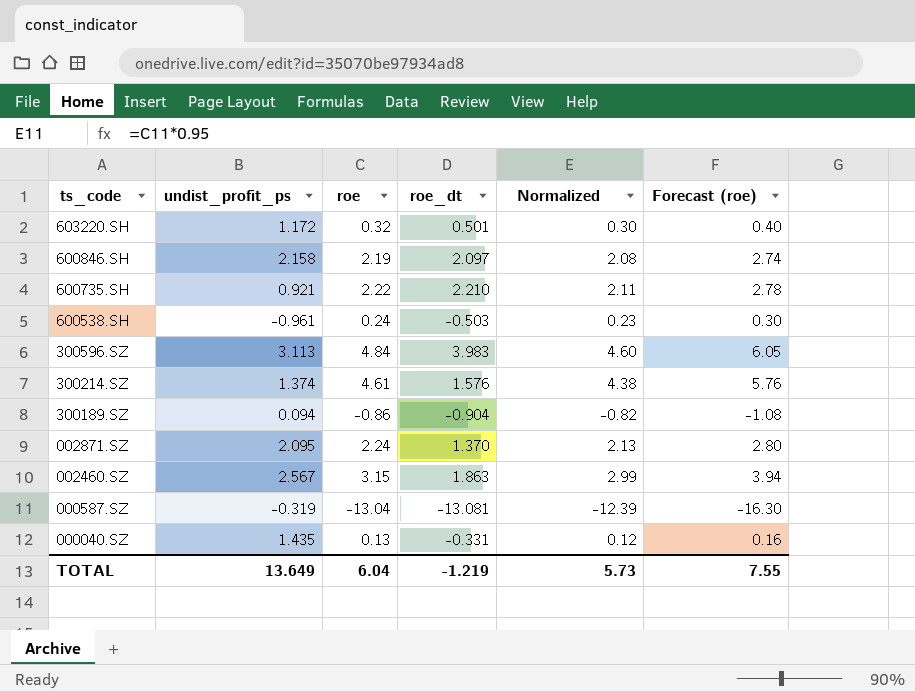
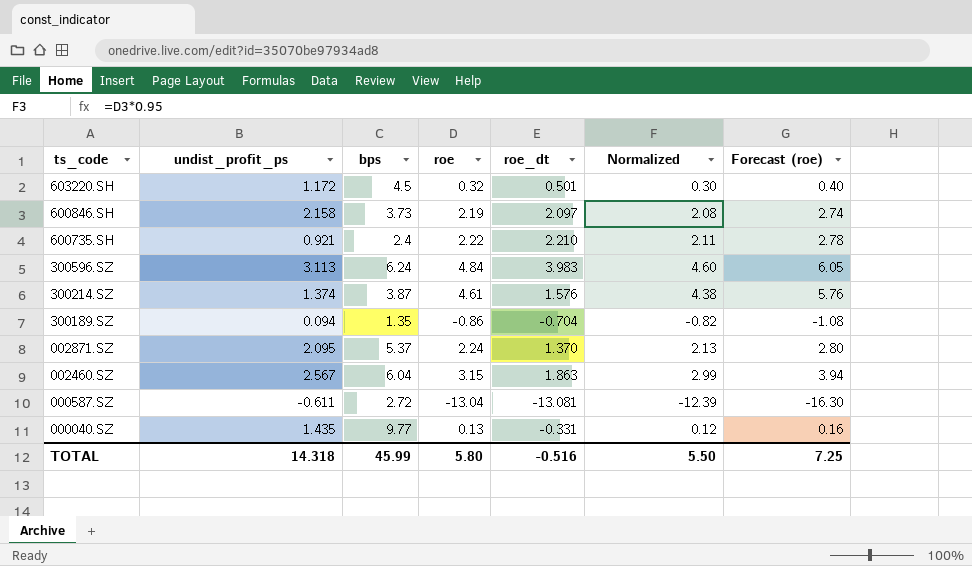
column bps | position: none -> 3
row 600538.SH: -0.961 | 0.24 | -0.503 | 0.23 | 0.30 -> none
300189.SZ | roe_dt: -0.904 -> -0.704
000587.SZ | undist_profit_ps: -0.319 -> -0.611
TOTAL | undist_profit_ps: 13.649 -> 14.318
TOTAL | roe: 6.04 -> 5.80
TOTAL | roe_dt: -1.219 -> -0.516
TOTAL | Normalized: 5.73 -> 5.50
TOTAL | Forecast (roe): 7.55 -> 7.25

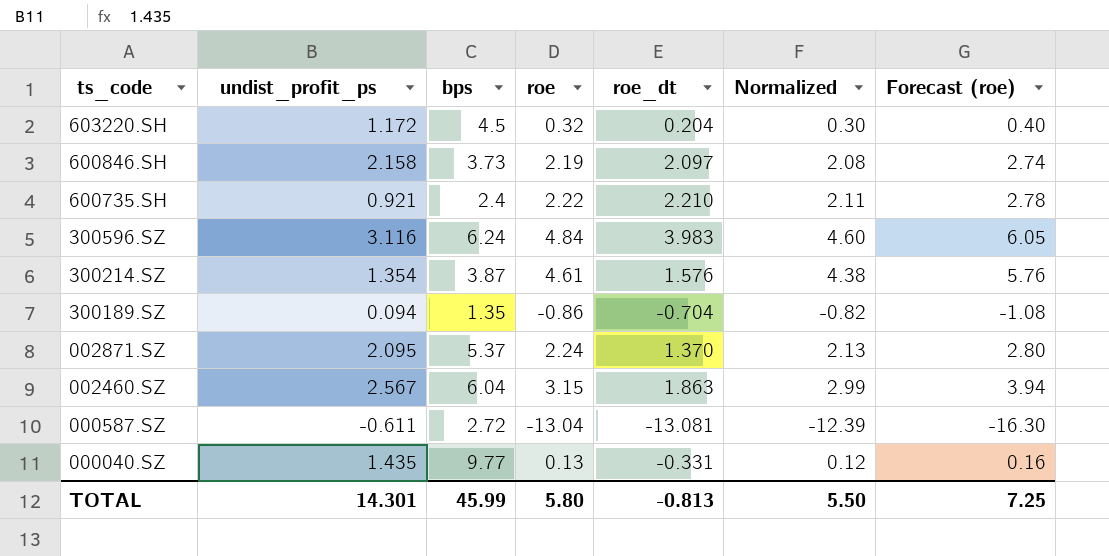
603220.SH | roe_dt: 0.501 -> 0.204
300596.SZ | undist_profit_ps: 3.113 -> 3.116
300214.SZ | undist_profit_ps: 1.374 -> 1.354
TOTAL | undist_profit_ps: 14.318 -> 14.301
TOTAL | roe_dt: -0.516 -> -0.813

